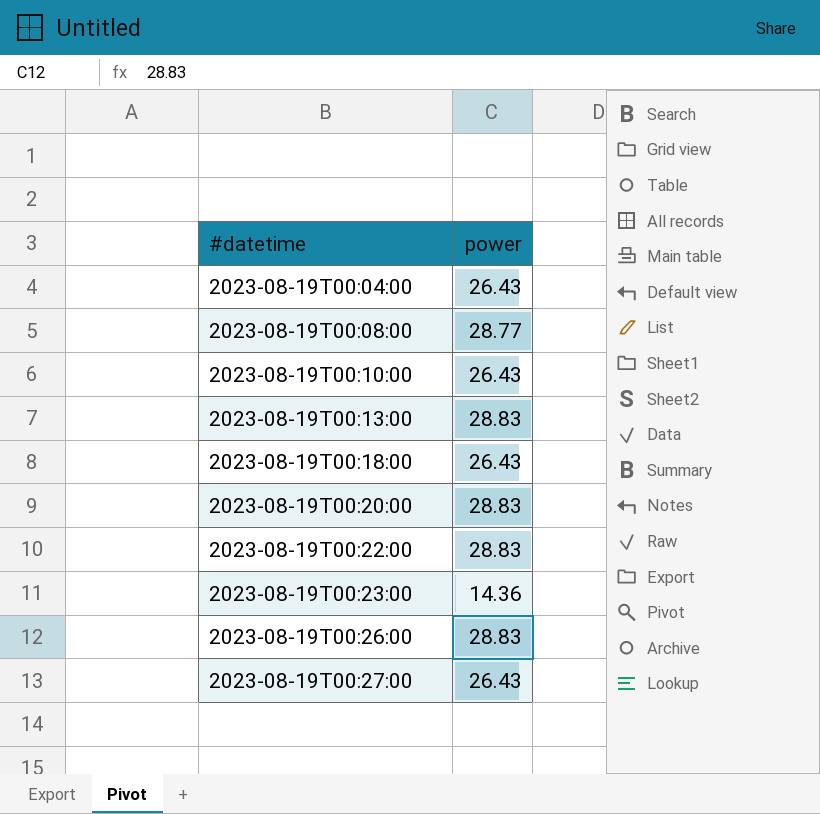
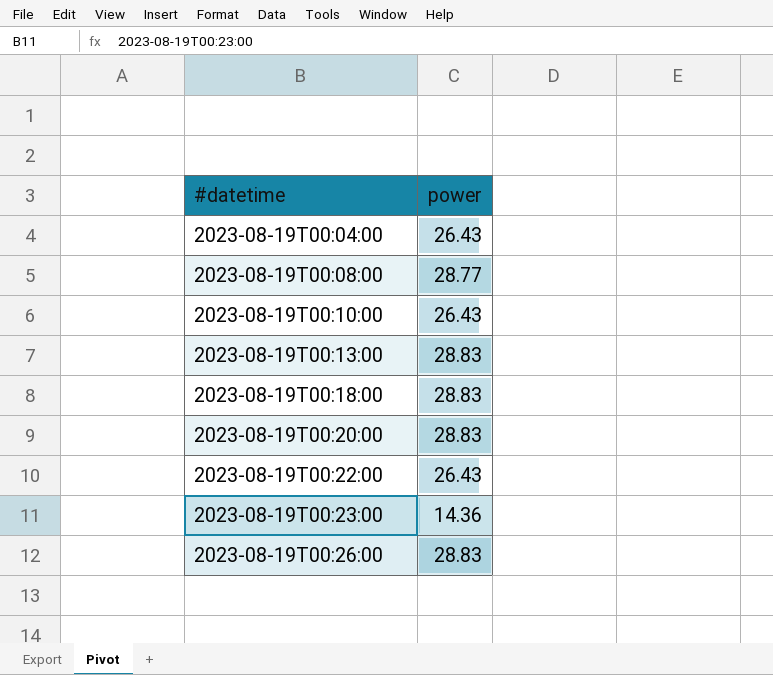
row 2023-08-19T00:27:00: 26.43 -> none
2023-08-19T00:18:00 | power: 26.43 -> 28.83
2023-08-19T00:22:00 | power: 28.83 -> 26.43

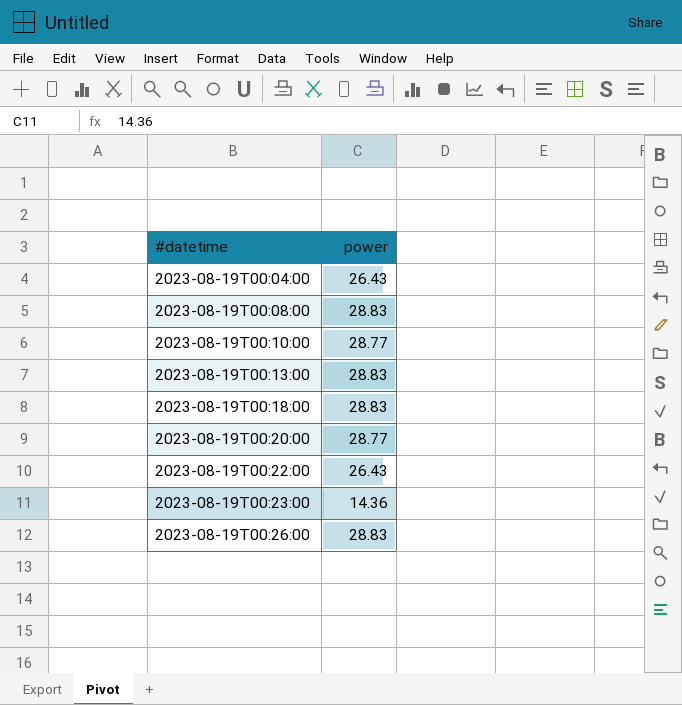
2023-08-19T00:08:00 | power: 28.77 -> 28.83
2023-08-19T00:10:00 | power: 26.43 -> 28.77
2023-08-19T00:20:00 | power: 28.83 -> 28.77

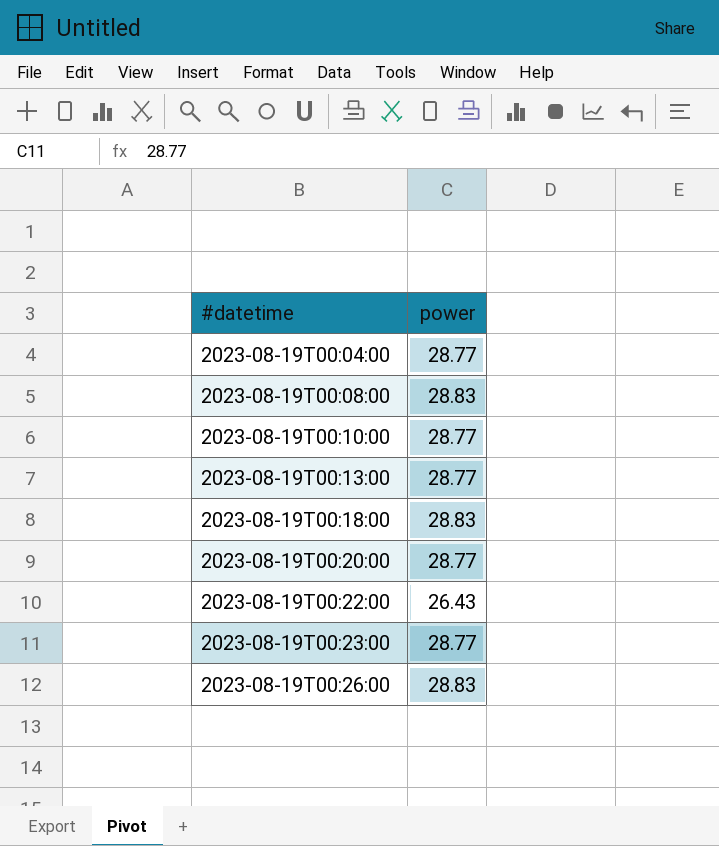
2023-08-19T00:04:00 | power: 26.43 -> 28.77
2023-08-19T00:13:00 | power: 28.83 -> 28.77
2023-08-19T00:23:00 | power: 14.36 -> 28.77

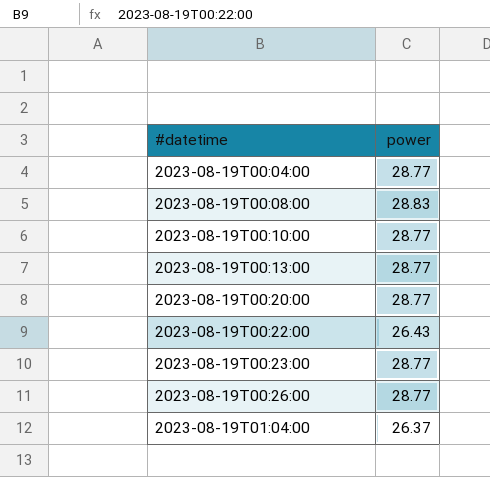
row 2023-08-19T00:18:00: 28.83 -> none
2023-08-19T00:26:00 | power: 28.83 -> 28.77
row 2023-08-19T01:04:00: none -> 26.37

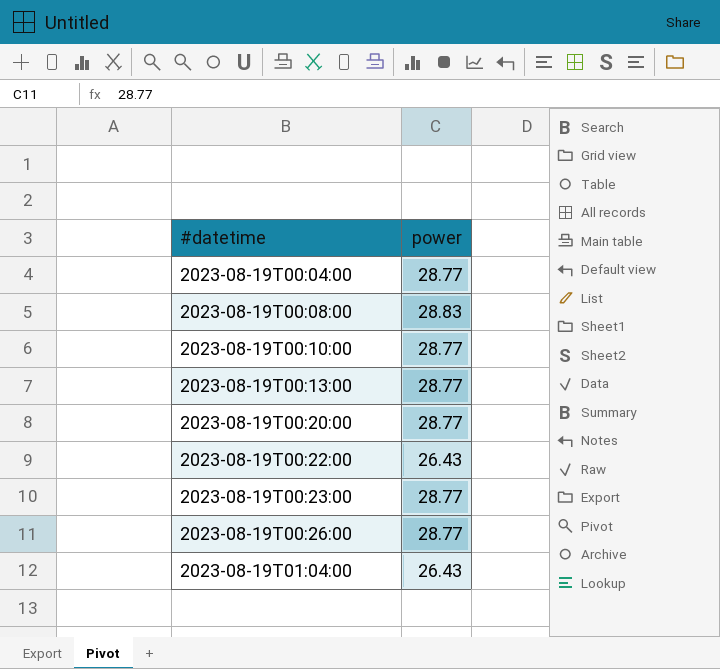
2023-08-19T01:04:00 | power: 26.37 -> 26.43

